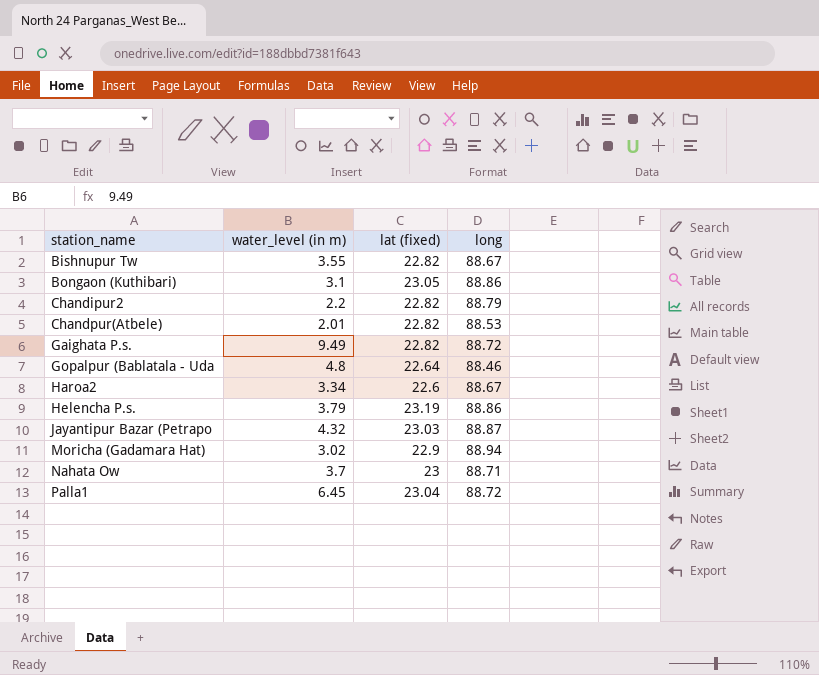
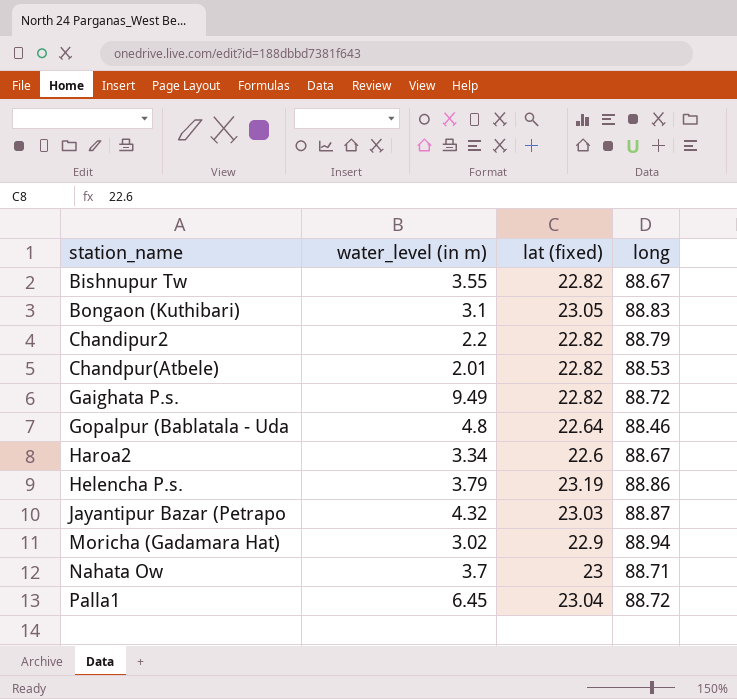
Bongaon (Kuthibari) | long: 88.86 -> 88.83

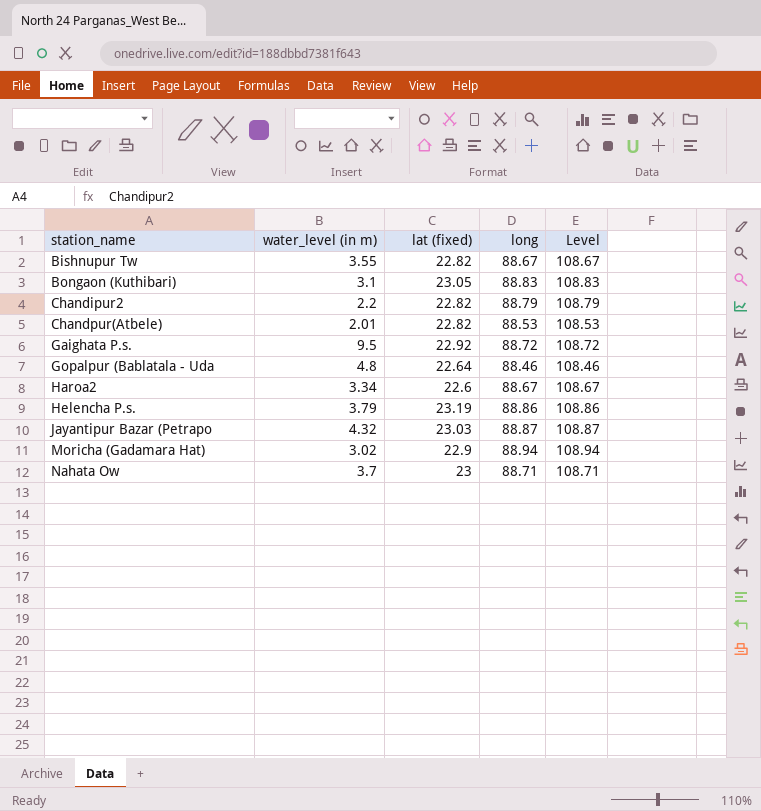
column Level | formula: none -> [long] + 20
row Palla1: 6.45 | 23.04 | 88.72 -> none
Gaighata P.s. | water_level (in m): 9.49 -> 9.5
Gaighata P.s. | lat (fixed): 22.82 -> 22.92

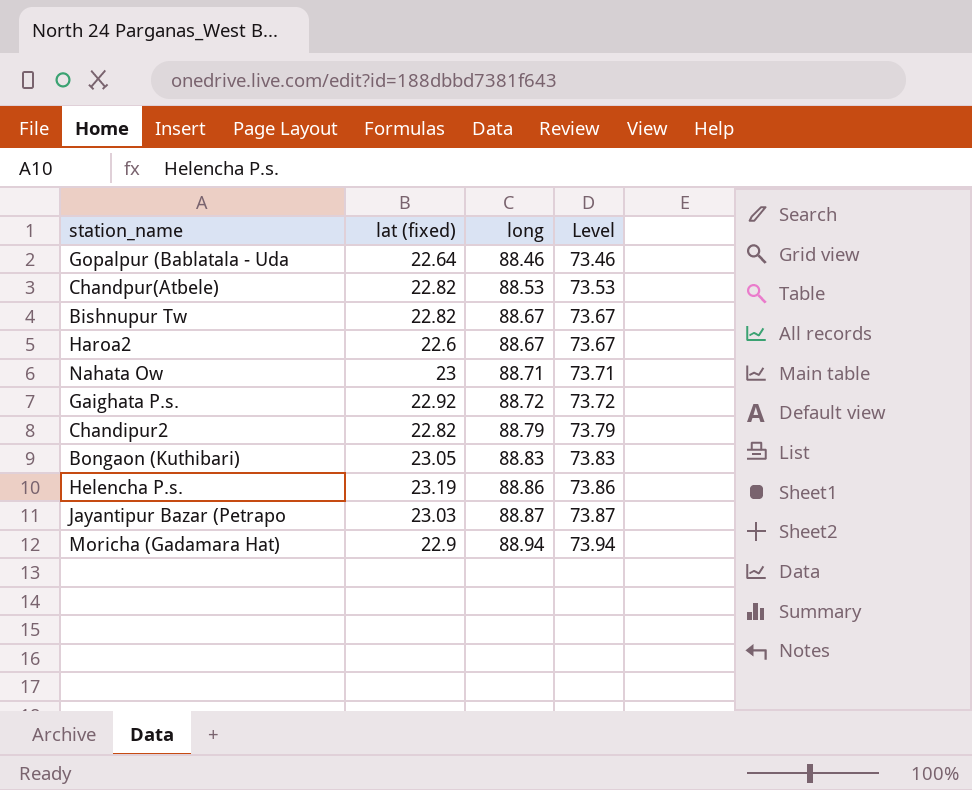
row order: station_name ascending -> long ascending
column water_level (in m) | position: 2 -> none
column Level | formula: [long] + 20 -> [long] - 15

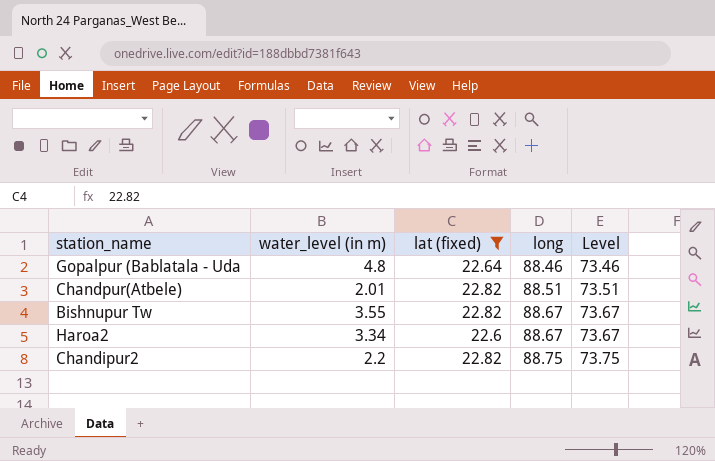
filter: none -> lat (fixed) <= 22.82
column water_level (in m) | position: none -> 2
Chandpur(Atbele) | long: 88.53 -> 88.51
Chandpur(Atbele) | Level: 73.53 -> 73.51
Chandipur2 | long: 88.79 -> 88.75
Chandipur2 | Level: 73.79 -> 73.75

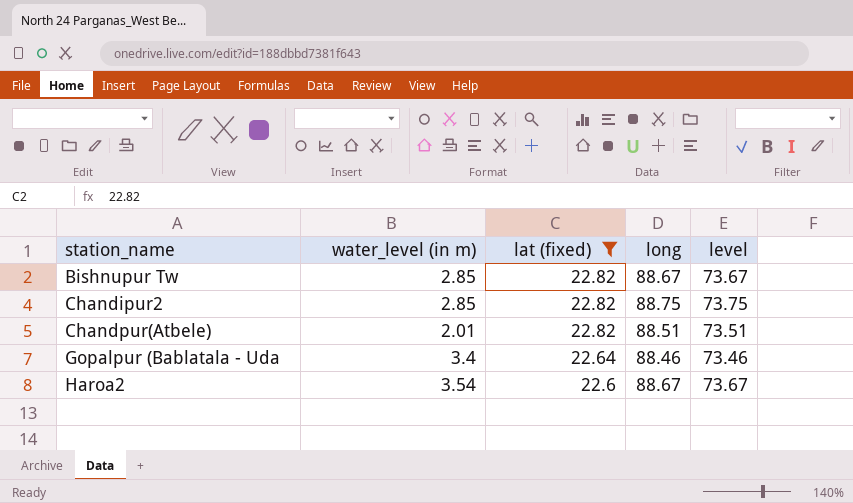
row order: long ascending -> station_name ascending
column name: Level -> level
Bishnupur Tw | water_level (in m): 3.55 -> 2.85
Chandipur2 | water_level (in m): 2.2 -> 2.85
Gopalpur (Bablatala - Uda | water_level (in m): 4.8 -> 3.4
Haroa2 | water_level (in m): 3.34 -> 3.54

